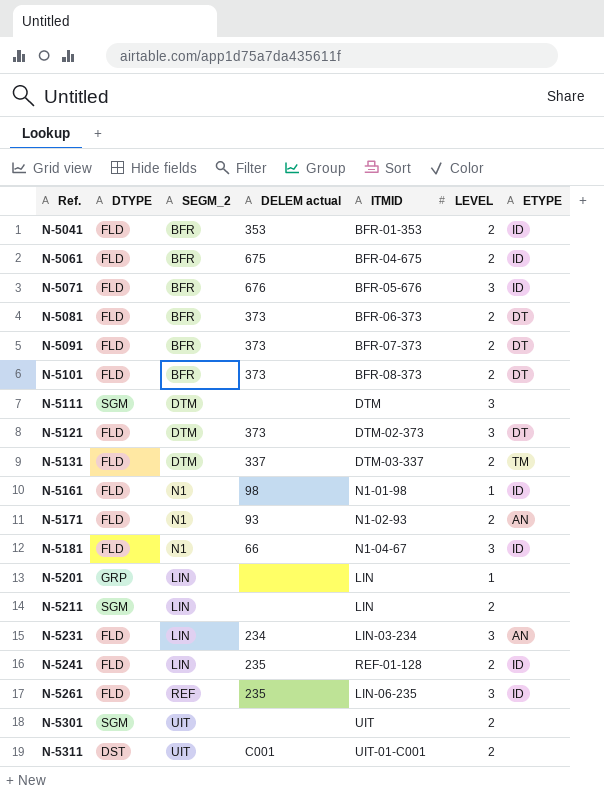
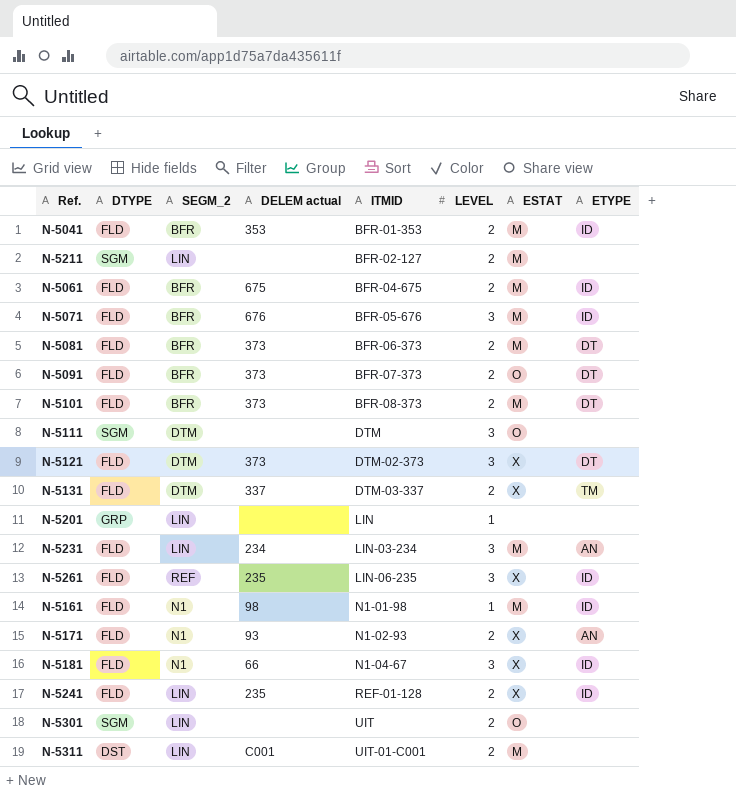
row order: Ref. ascending -> ITMID ascending
column ESTAT | position: none -> 7
N-5211 | ITMID: LIN -> BFR-02-127
N-5301 | SEGM_2: UIT -> LIN
N-5311 | SEGM_2: UIT -> LIN

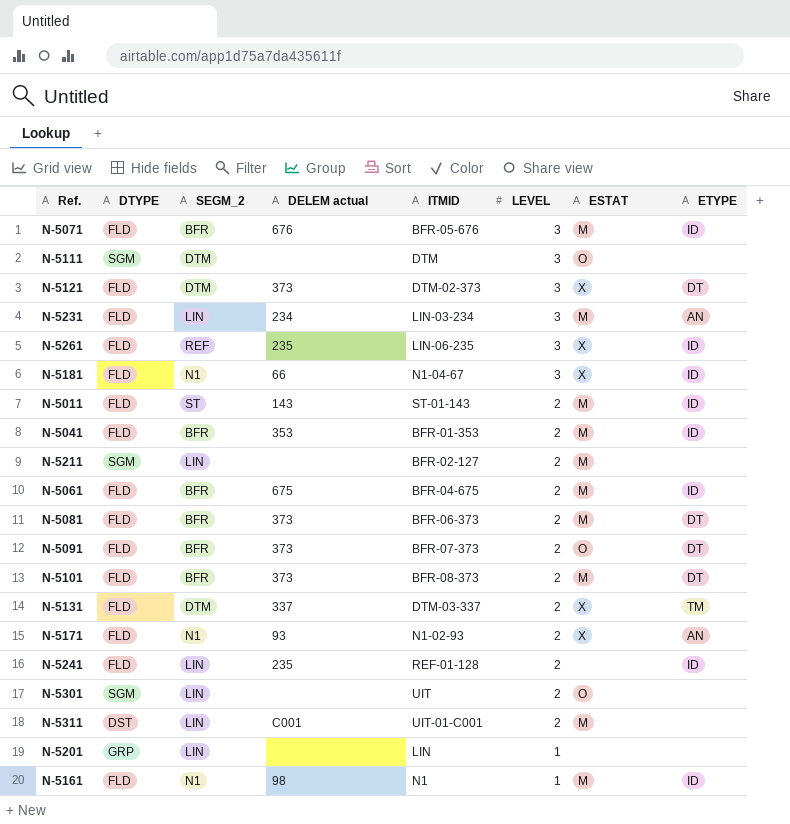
row order: ITMID ascending -> LEVEL descending
row N-5011: none -> FLD | ST | 143 | ST-01-143 | 2 | M | ID
N-5241 | ESTAT: X -> none
N-5161 | ITMID: N1-01-98 -> N1

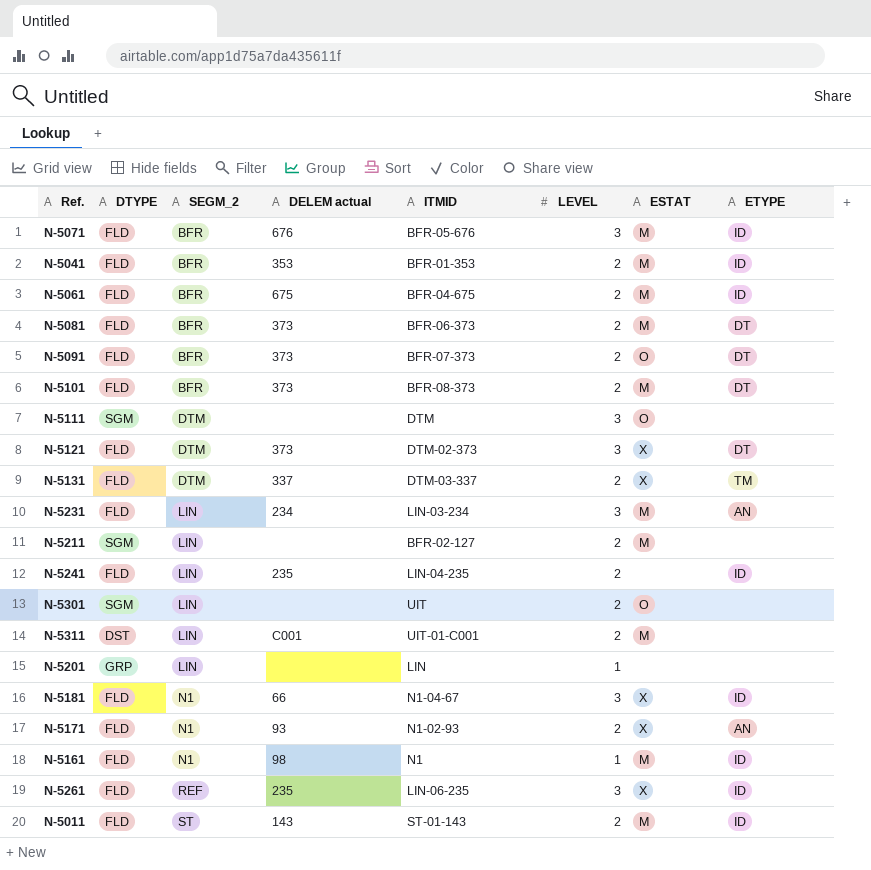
row order: LEVEL descending -> SEGM_2 ascending
N-5241 | ITMID: REF-01-128 -> LIN-04-235

